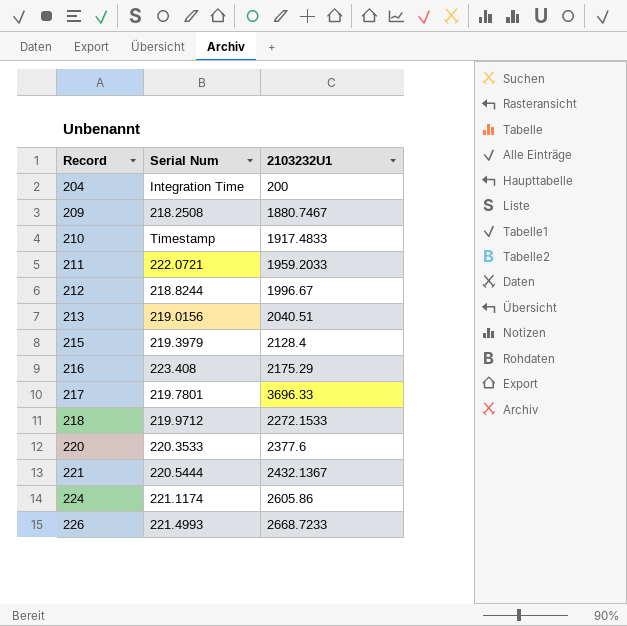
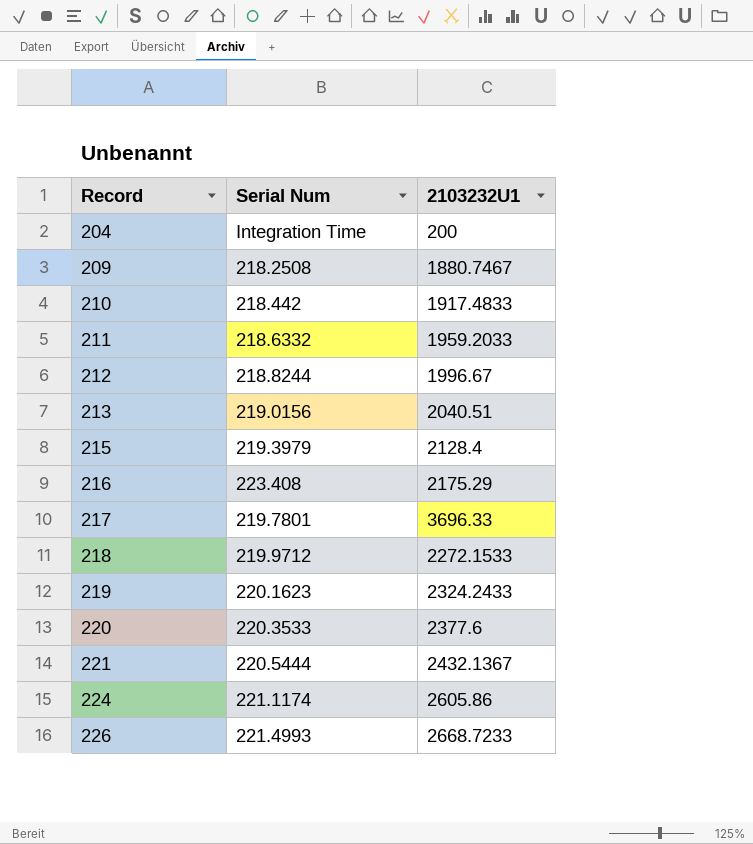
210 | Serial Num: Timestamp -> 218.442
211 | Serial Num: 222.0721 -> 218.6332
row 219: none -> 220.1623 | 2324.2433

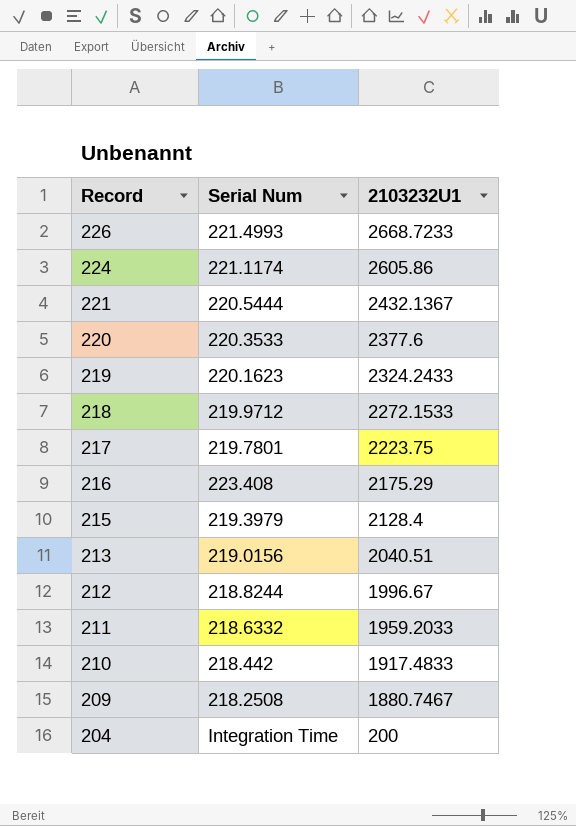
row order: Record ascending -> Record descending
217 | 2103232U1: 3696.33 -> 2223.75

